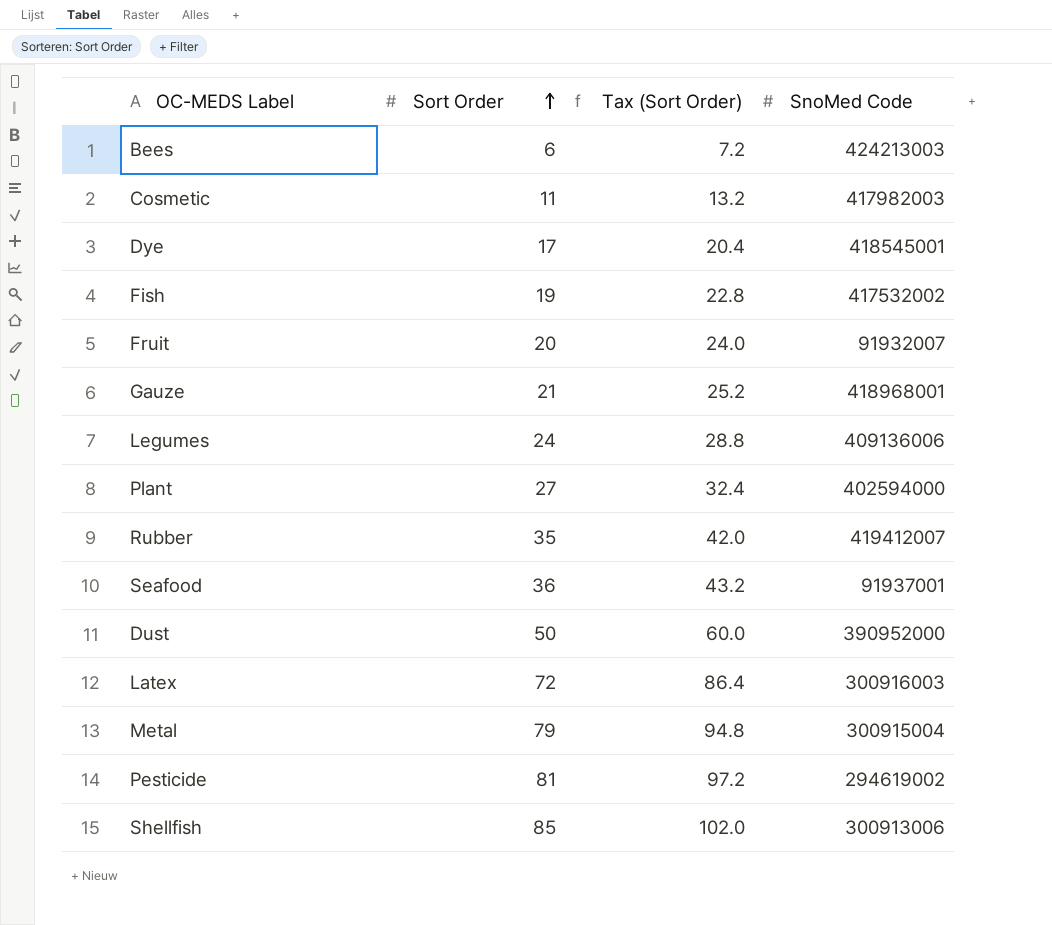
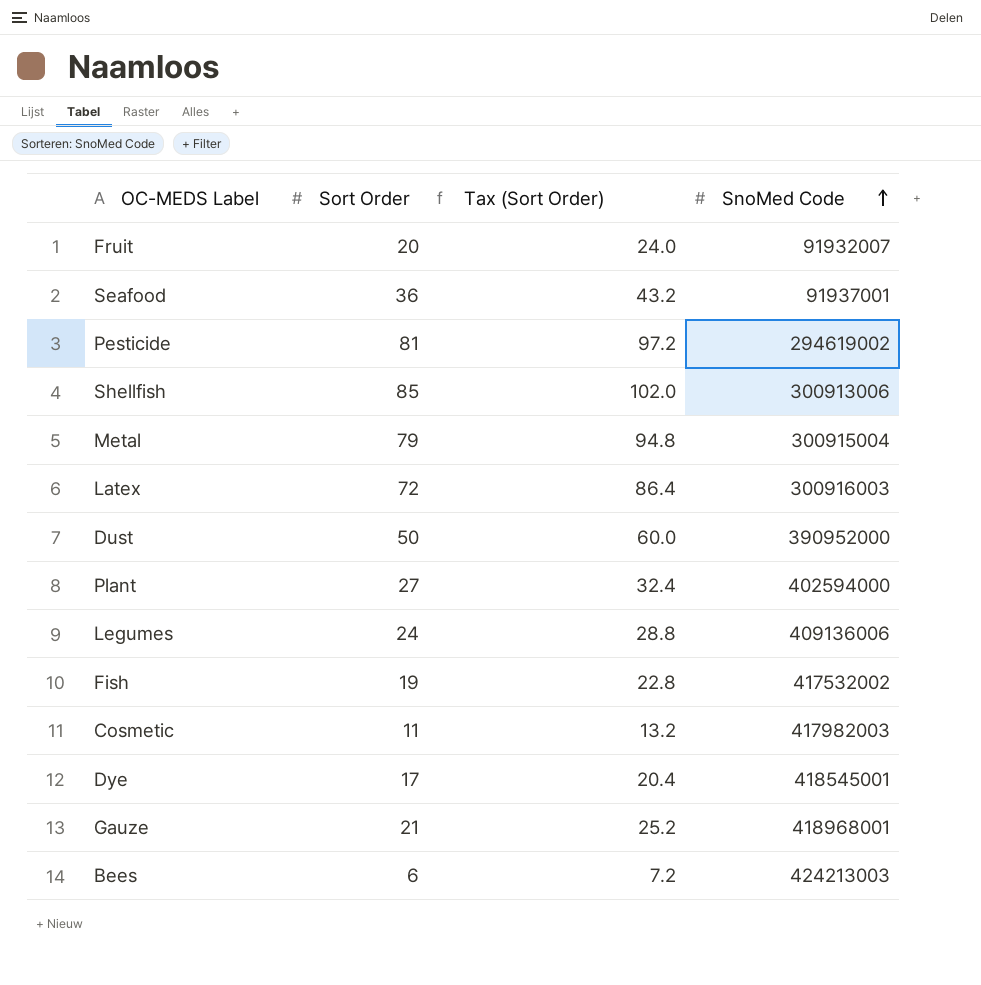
row order: Sort Order ascending -> SnoMed Code ascending
row Rubber: 35 | 42.0 | 419412007 -> none

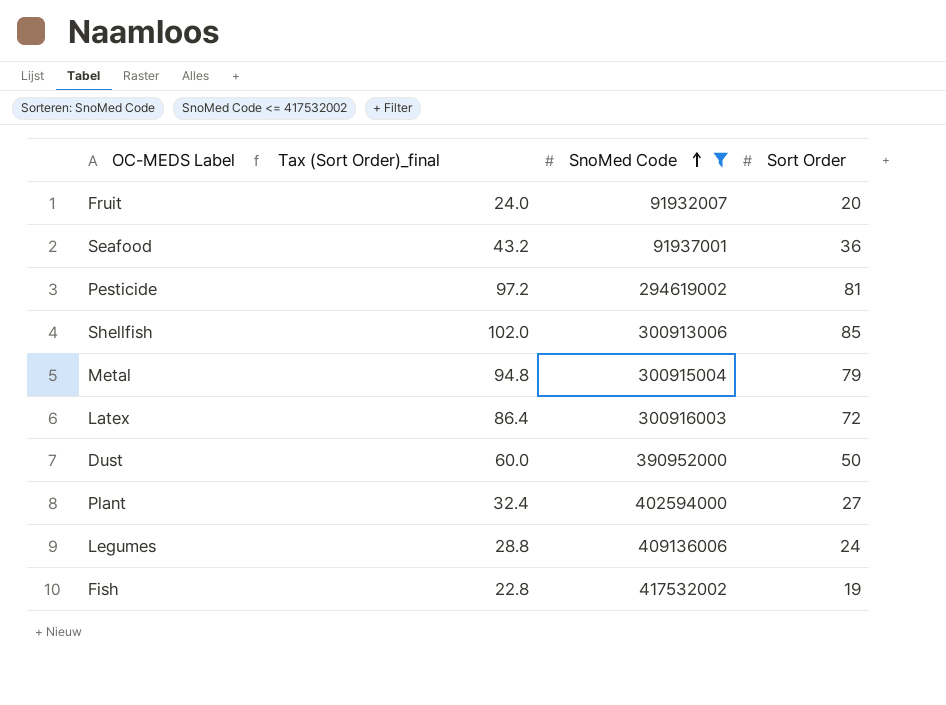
filter: none -> SnoMed Code <= 417532002
column name: Tax (Sort Order) -> Tax (Sort Order)_final
column Sort Order | position: 2 -> 4

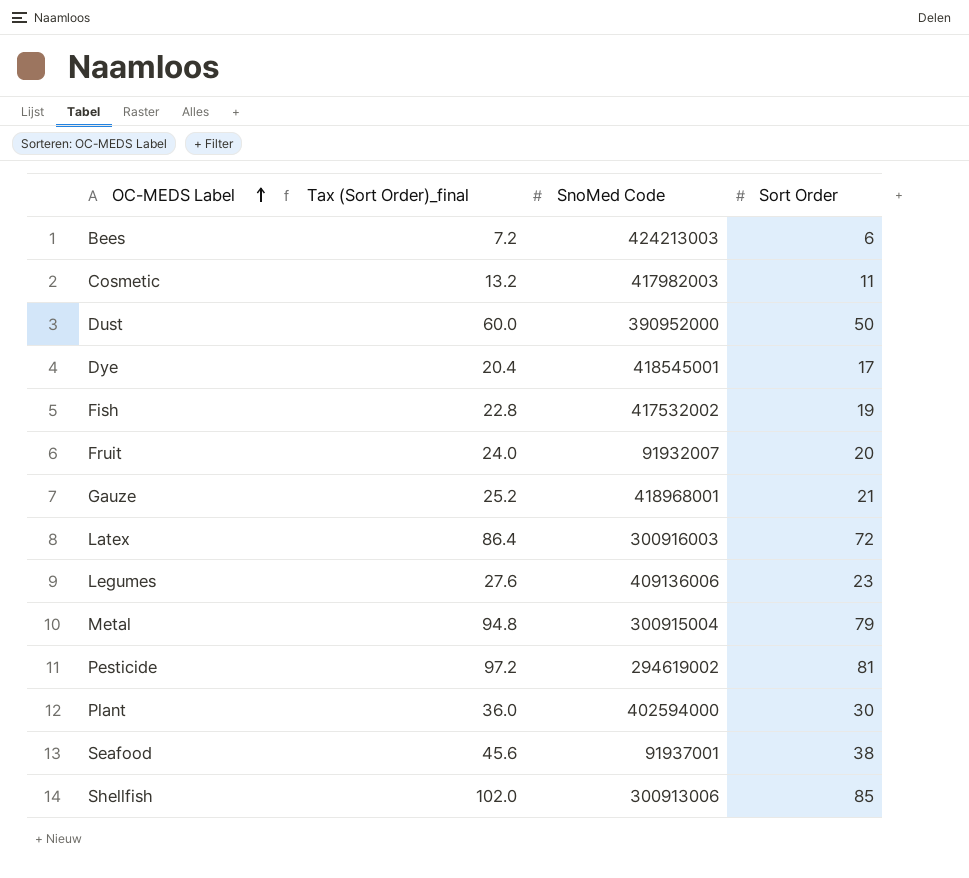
filter: SnoMed Code <= 417532002 -> none
row order: SnoMed Code ascending -> OC-MEDS Label ascending
Legumes | Tax (Sort Order)_final: 28.8 -> 27.6
Legumes | Sort Order: 24 -> 23
Plant | Tax (Sort Order)_final: 32.4 -> 36.0
Plant | Sort Order: 27 -> 30
Seafood | Tax (Sort Order)_final: 43.2 -> 45.6
Seafood | Sort Order: 36 -> 38

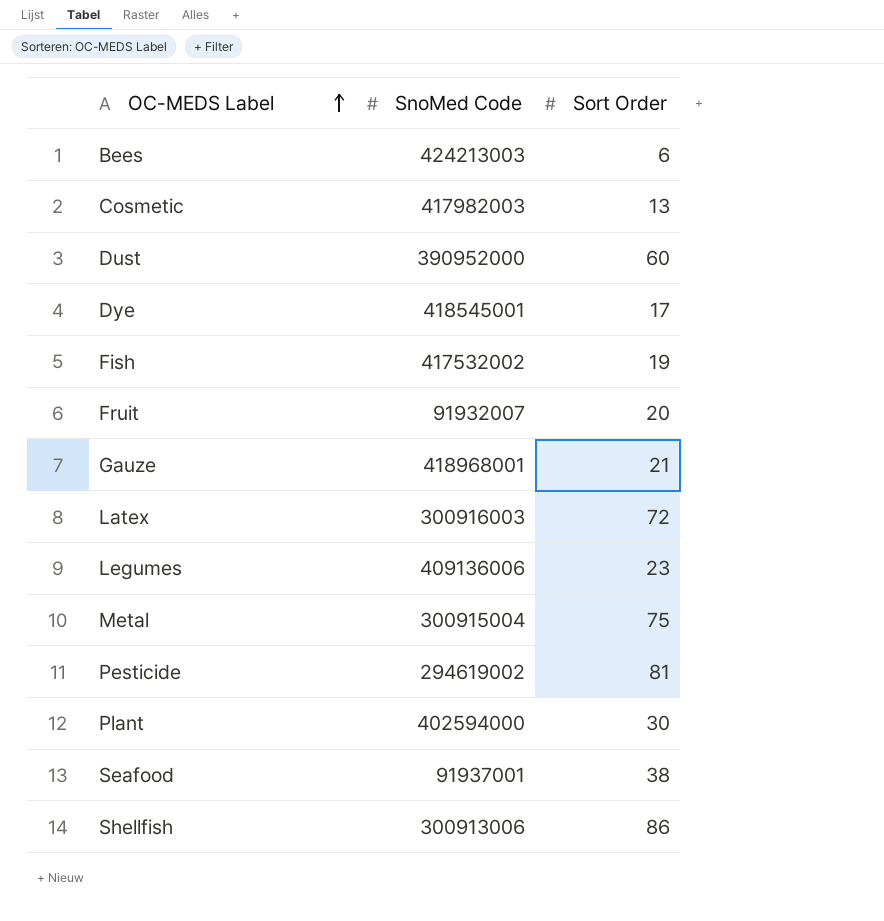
column Tax (Sort Order)_final | formula: [Sort Order] * 1.2 -> none
Cosmetic | Sort Order: 11 -> 13
Dust | Sort Order: 50 -> 60
Metal | Sort Order: 79 -> 75
Shellfish | Sort Order: 85 -> 86

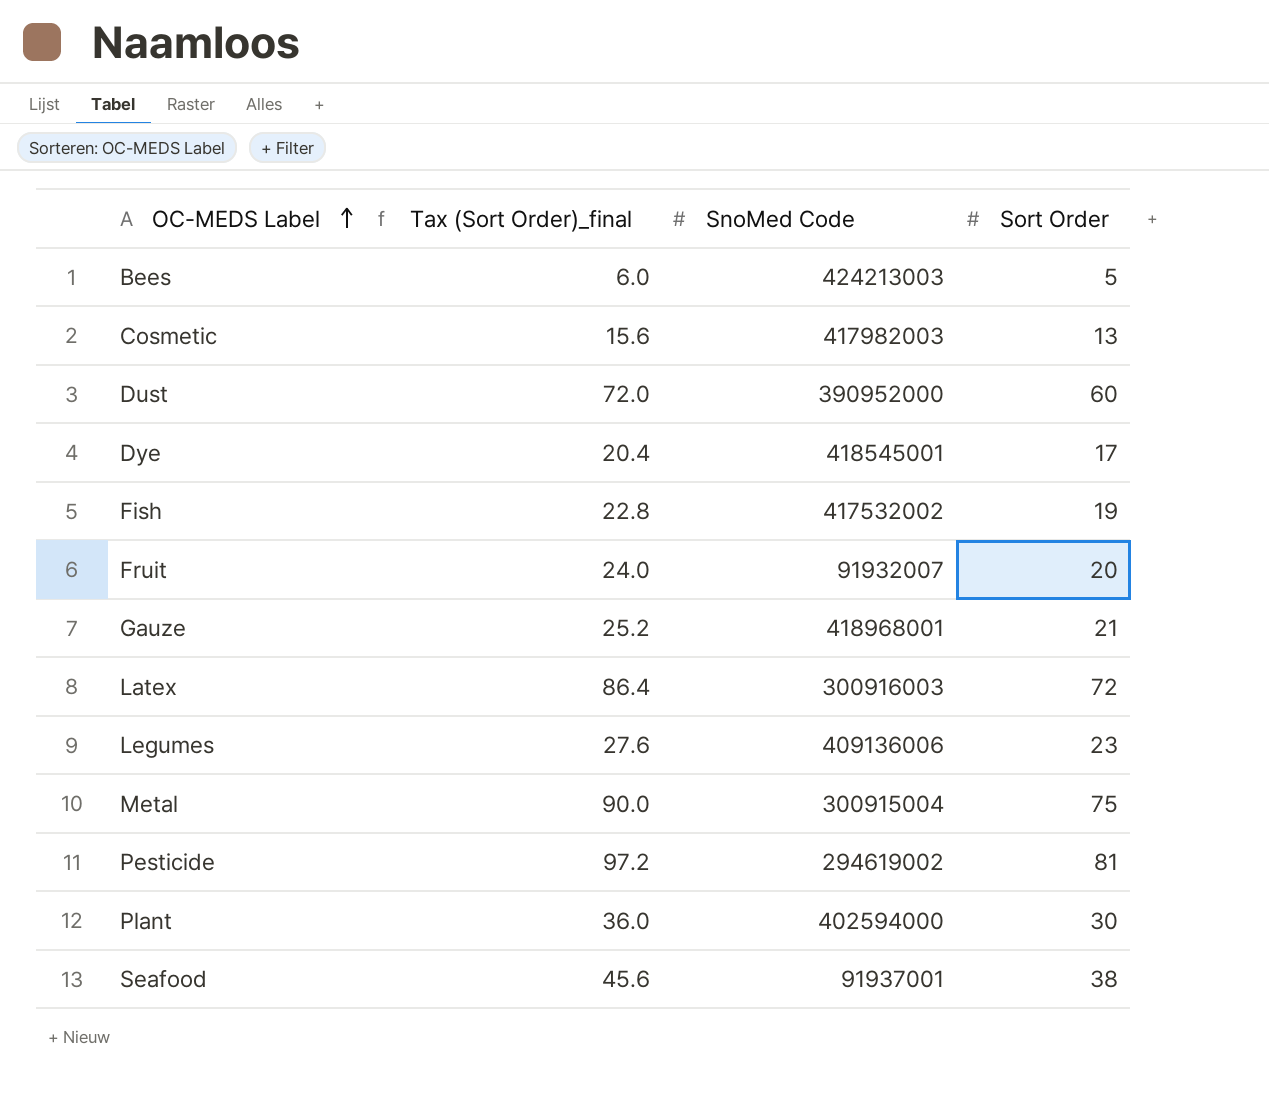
column Tax (Sort Order)_final | formula: none -> [Sort Order] * 1.2
row Shellfish: 300913006 | 86 -> none
Bees | Sort Order: 6 -> 5

